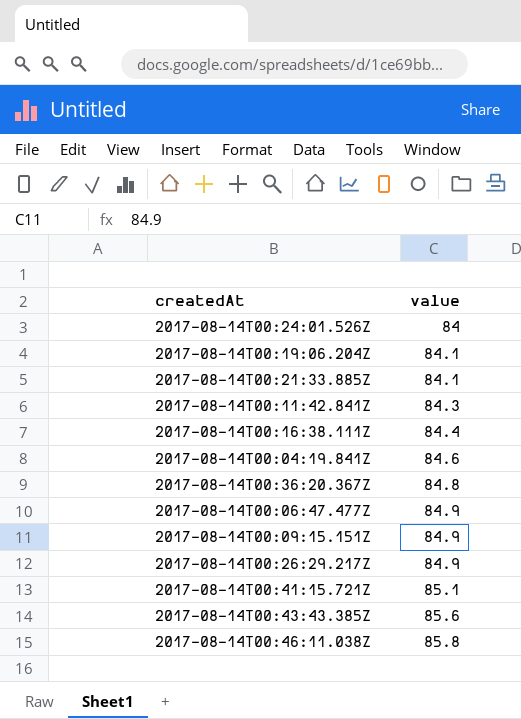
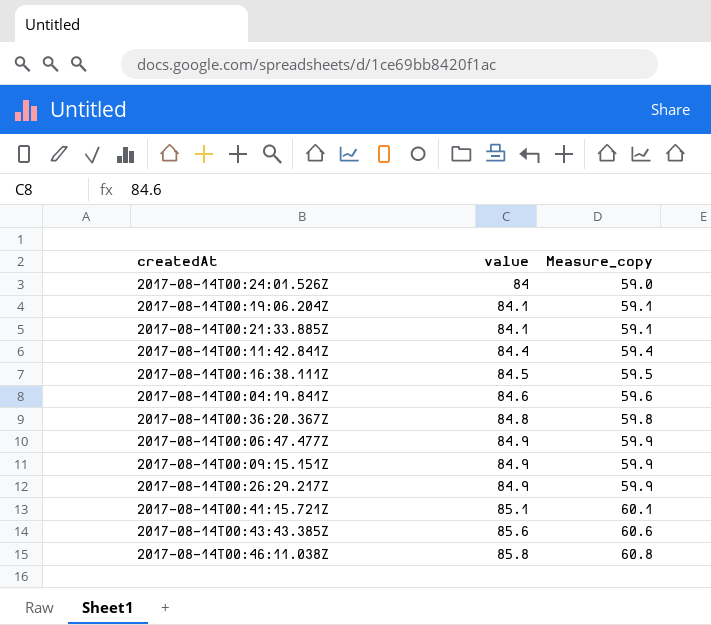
column Measure_copy | formula: none -> [value] - 25
2017-08-14T00:11:42.841Z | value: 84.3 -> 84.4
2017-08-14T00:16:38.111Z | value: 84.4 -> 84.5

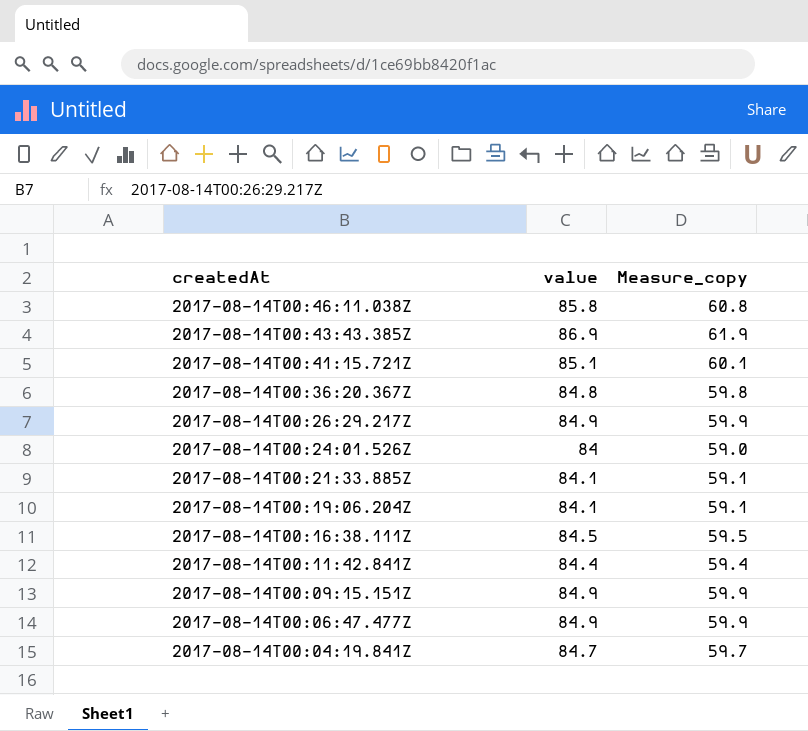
row order: value ascending -> createdAt descending
2017-08-14T00:43:43.385Z | value: 85.6 -> 86.9
2017-08-14T00:43:43.385Z | Measure_copy: 60.6 -> 61.9
2017-08-14T00:04:19.841Z | value: 84.6 -> 84.7
2017-08-14T00:04:19.841Z | Measure_copy: 59.6 -> 59.7

